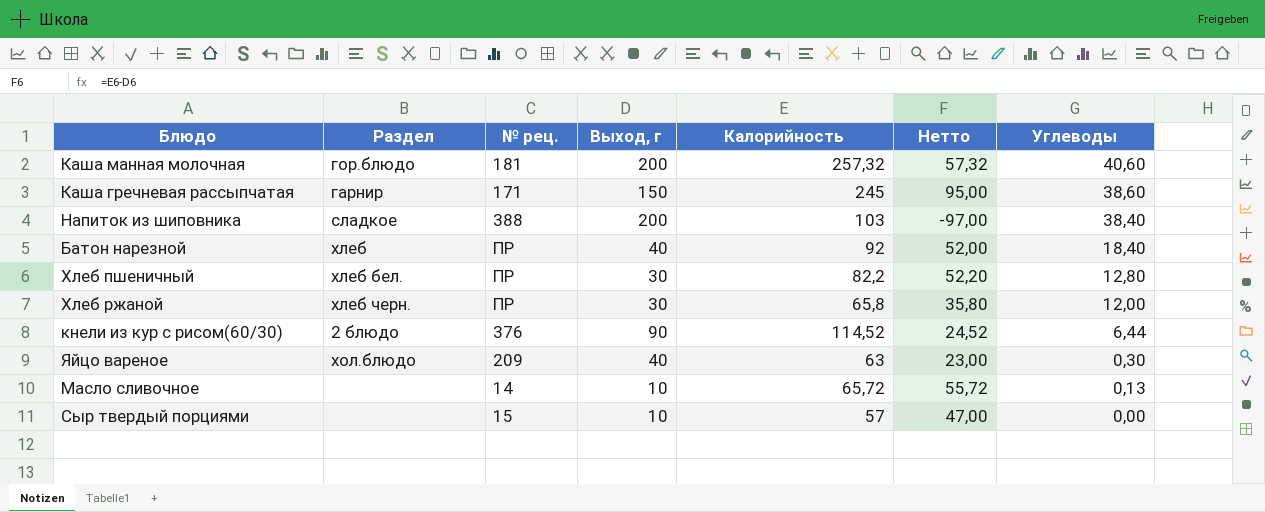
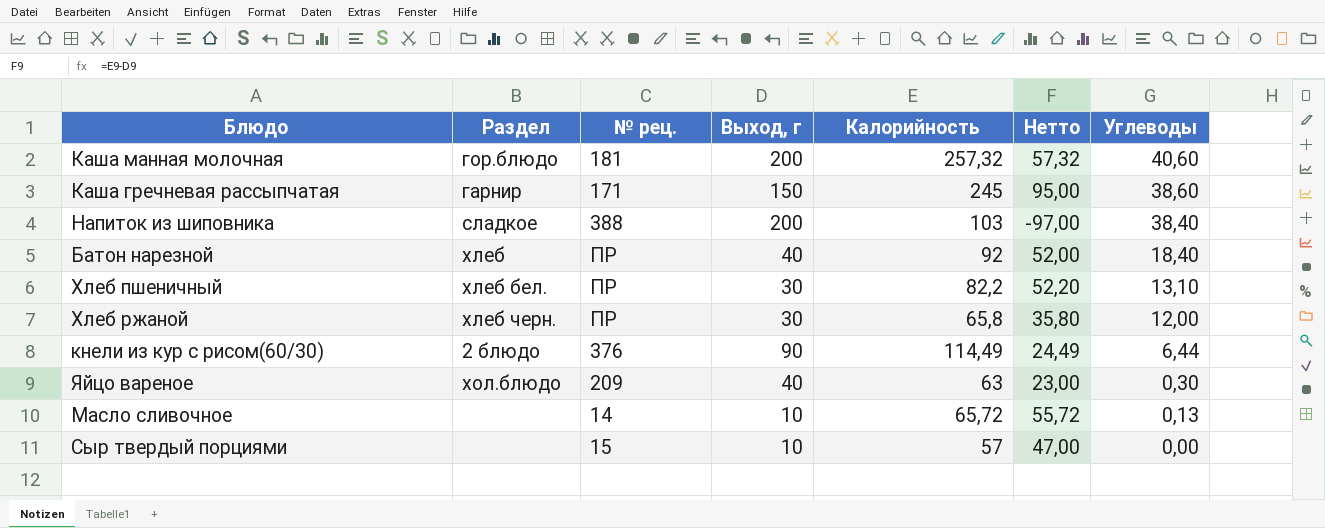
Хлеб пшеничный | Углеводы: 12,80 -> 13,10
кнели из кур с рисом(60/30) | Калорийность: 114,52 -> 114,49
кнели из кур с рисом(60/30) | Нетто: 24,52 -> 24,49

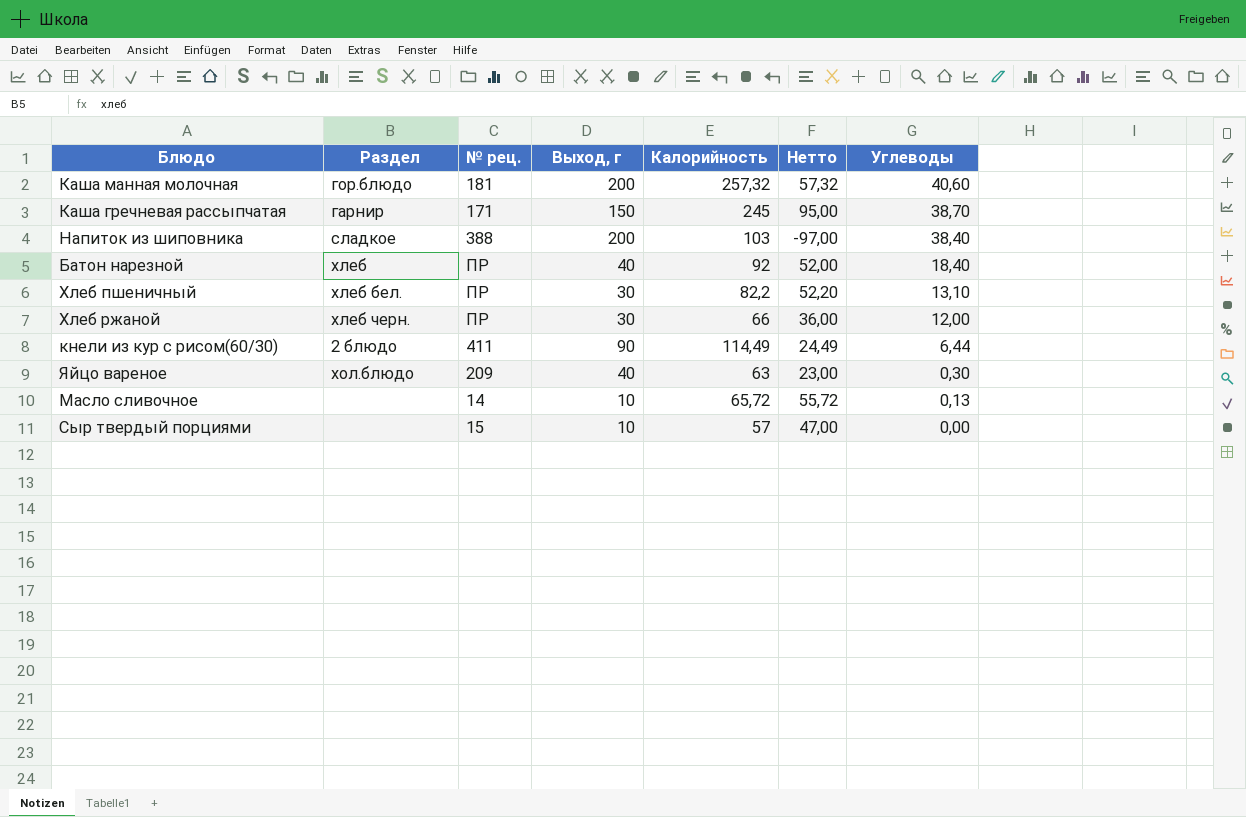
Каша гречневая рассыпчатая | Углеводы: 38,60 -> 38,70
Хлеб ржаной | Калорийность: 65,8 -> 66
Хлеб ржаной | Нетто: 35,80 -> 36,00
кнели из кур с рисом(60/30) | № рец.: 376 -> 411

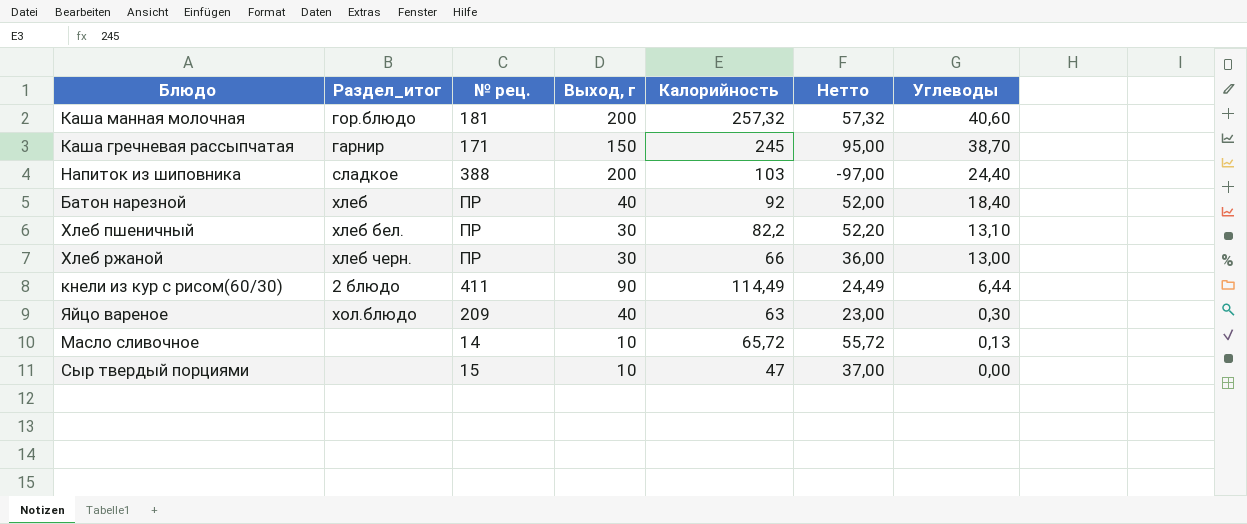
column name: Раздел -> Раздел_итог
Напиток из шиповника | Углеводы: 38,40 -> 24,40
Хлеб ржаной | Углеводы: 12,00 -> 13,00
Сыр твердый порциями | Калорийность: 57 -> 47
Сыр твердый порциями | Нетто: 47,00 -> 37,00

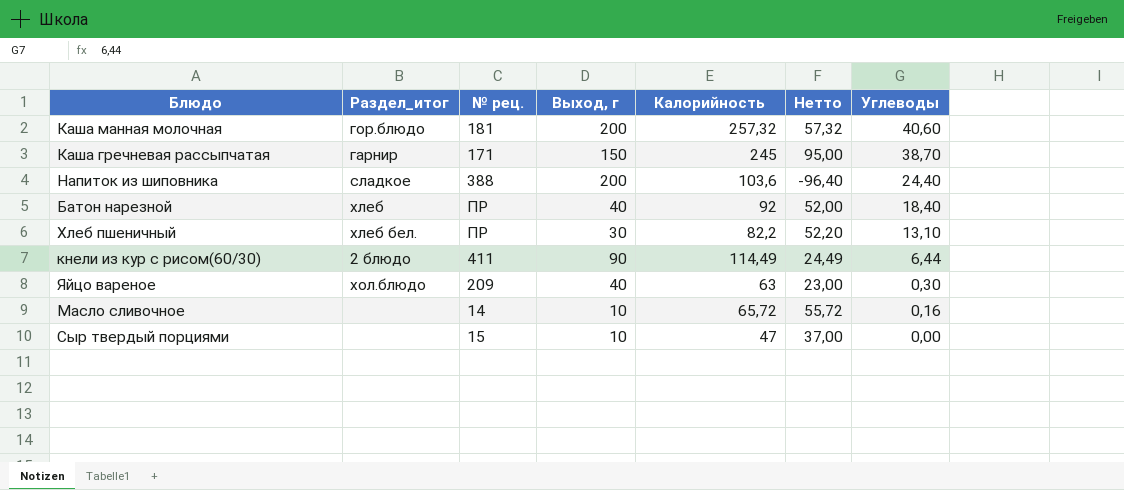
row Хлеб ржаной: хлеб черн. | ПР | 30 | 66 | 36,00 | 13,00 -> none
Напиток из шиповника | Калорийность: 103 -> 103,6
Напиток из шиповника | Нетто: -97,00 -> -96,40
Масло сливочное | Углеводы: 0,13 -> 0,16

